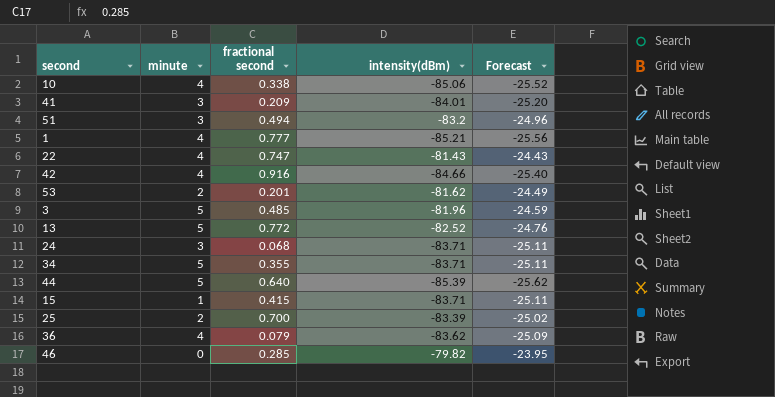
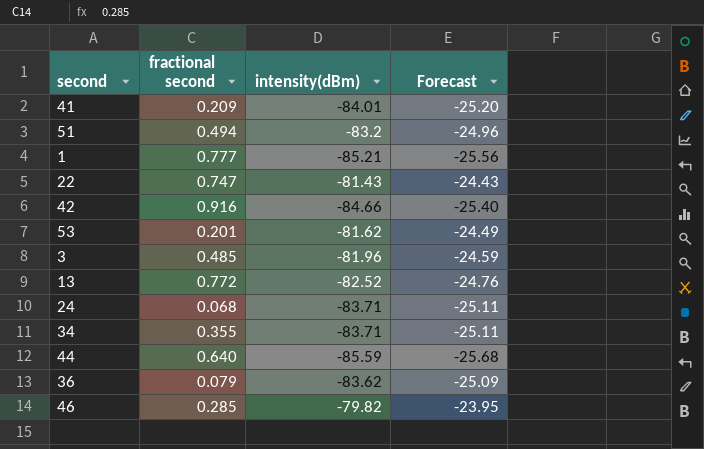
column minute | position: 2 -> none
row 10: 4 | 0.338 | -85.06 | -25.52 -> none
row 15: 1 | 0.415 | -83.71 | -25.11 -> none
row 25: 2 | 0.700 | -83.39 | -25.02 -> none
44 | intensity(dBm): -85.39 -> -85.59
44 | Forecast: -25.62 -> -25.68

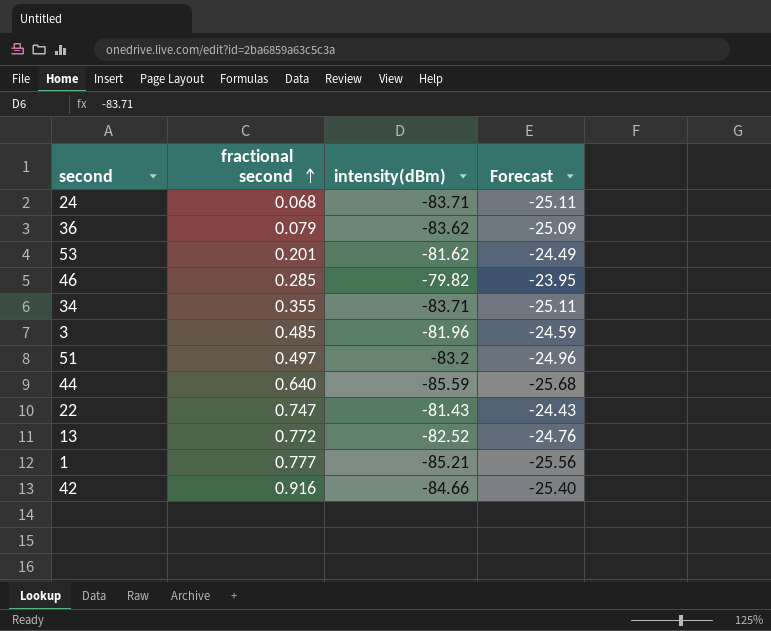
row order: none -> fractional second ascending
row 41: 0.209 | -84.01 | -25.20 -> none
51 | fractional second: 0.494 -> 0.497

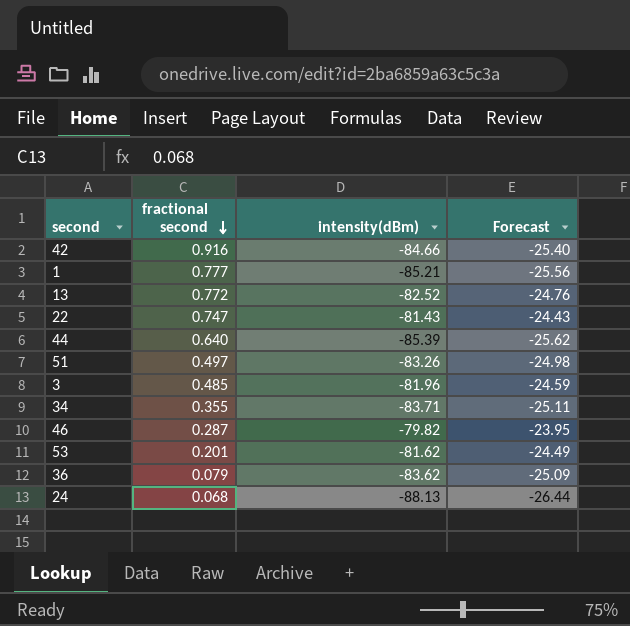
row order: fractional second ascending -> fractional second descending
44 | intensity(dBm): -85.59 -> -85.39
44 | Forecast: -25.68 -> -25.62
51 | intensity(dBm): -83.2 -> -83.26
51 | Forecast: -24.96 -> -24.98
46 | fractional second: 0.285 -> 0.287
24 | intensity(dBm): -83.71 -> -88.13
24 | Forecast: -25.11 -> -26.44

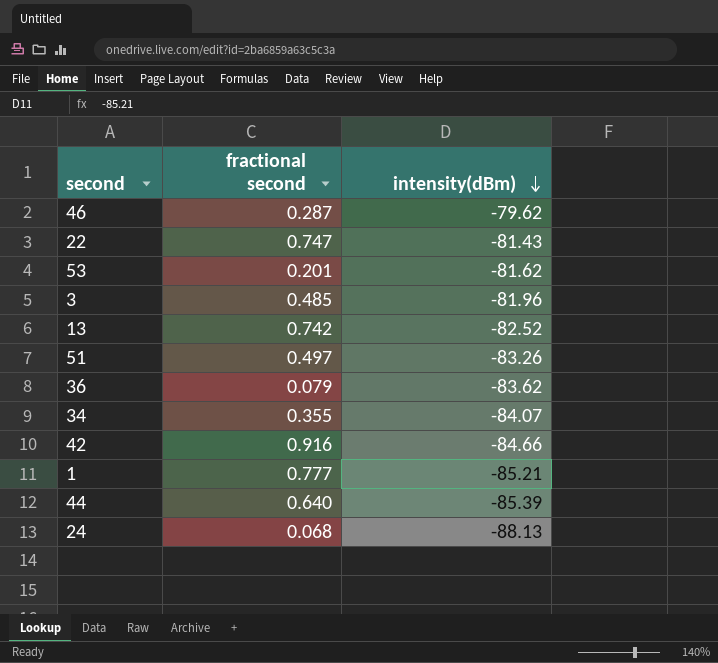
row order: fractional second descending -> intensity(dBm) descending
column Forecast | formula: [intensity(dBm)] * 0.3 -> none
46 | intensity(dBm): -79.82 -> -79.62
13 | fractional second: 0.772 -> 0.742
34 | intensity(dBm): -83.71 -> -84.07

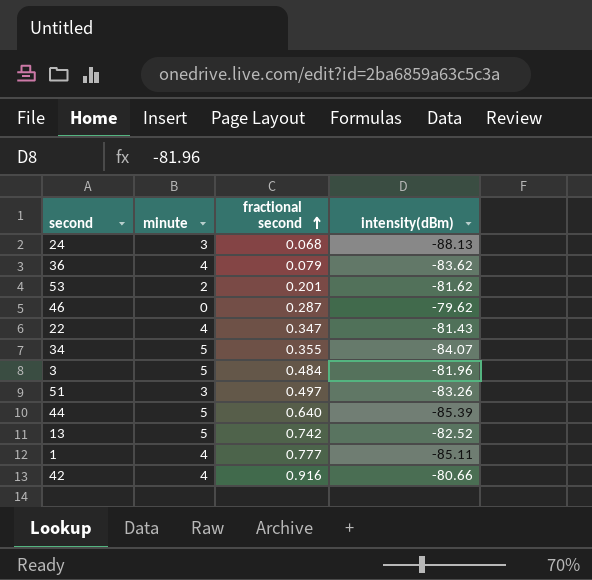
row order: intensity(dBm) descending -> fractional second ascending
column minute | position: none -> 2
22 | fractional second: 0.747 -> 0.347
3 | fractional second: 0.485 -> 0.484
1 | intensity(dBm): -85.21 -> -85.11
42 | intensity(dBm): -84.66 -> -80.66

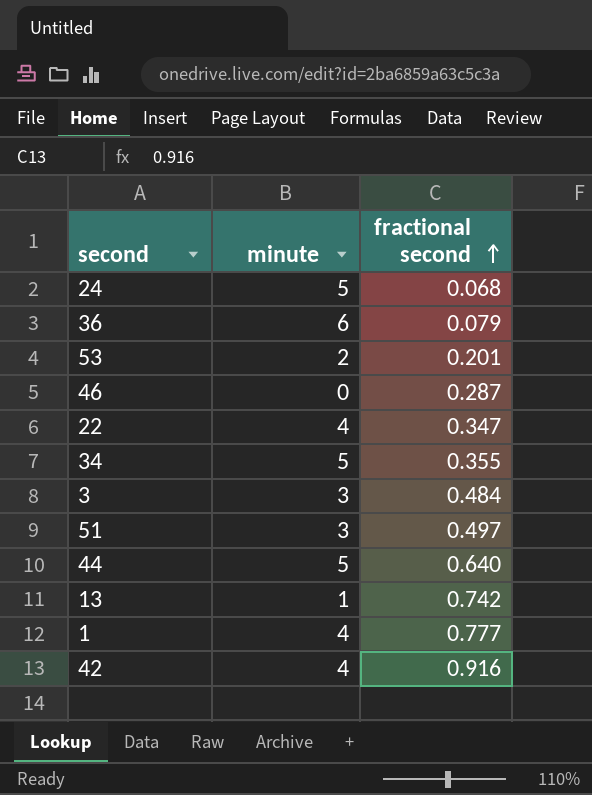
column intensity(dBm) | position: 4 -> none
24 | minute: 3 -> 5
36 | minute: 4 -> 6
3 | minute: 5 -> 3
13 | minute: 5 -> 1

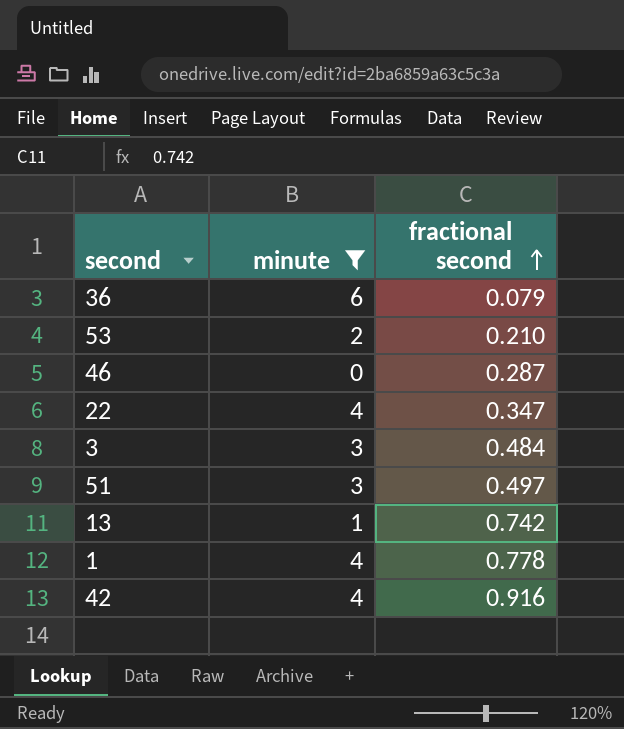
filter: none -> minute != 5
53 | fractional second: 0.201 -> 0.210
1 | fractional second: 0.777 -> 0.778

